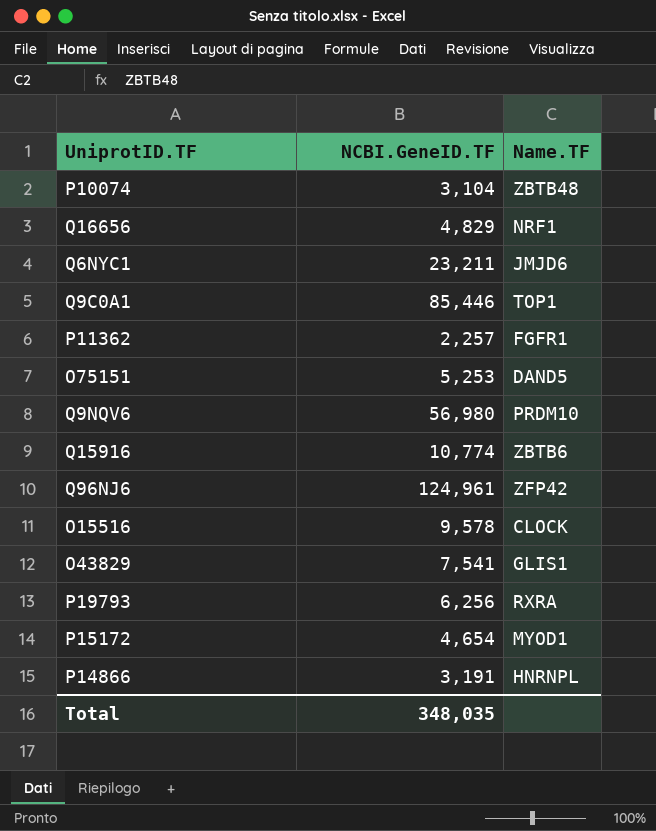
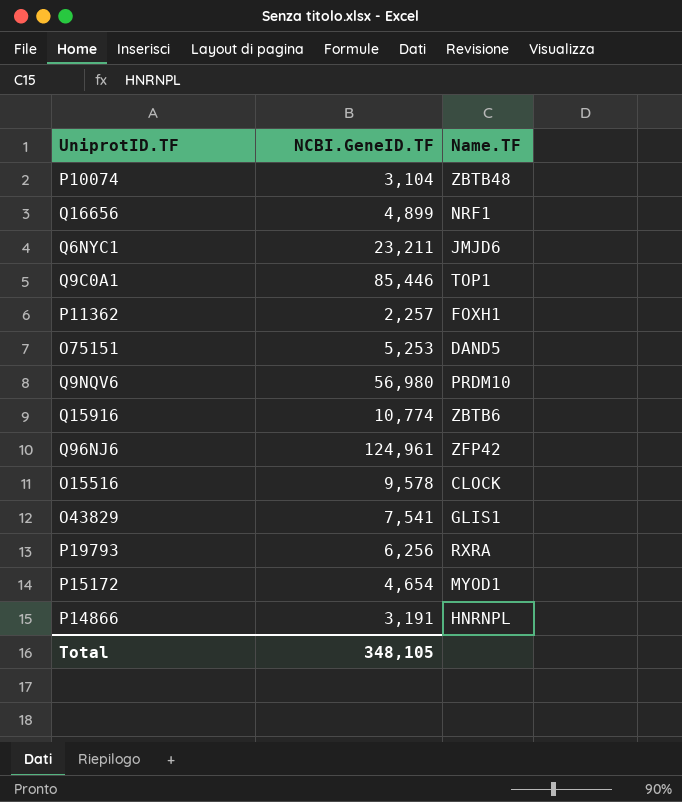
Q16656 | NCBI.GeneID.TF: 4,829 -> 4,899
P11362 | Name.TF: FGFR1 -> FOXH1
Total | NCBI.GeneID.TF: 348,035 -> 348,105

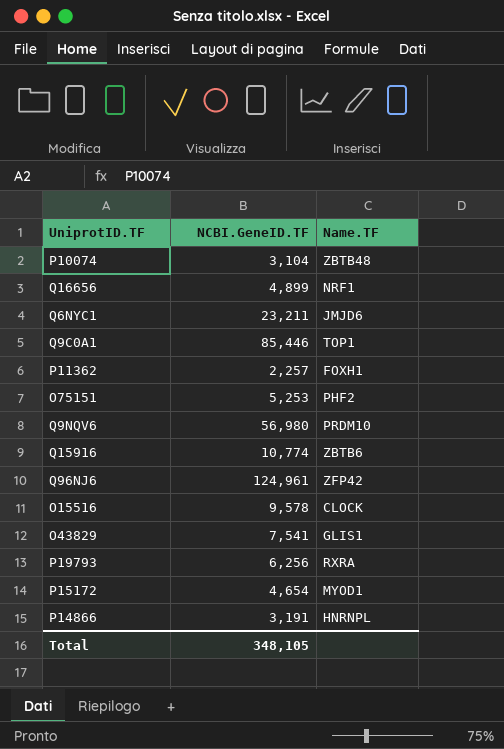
O75151 | Name.TF: DAND5 -> PHF2

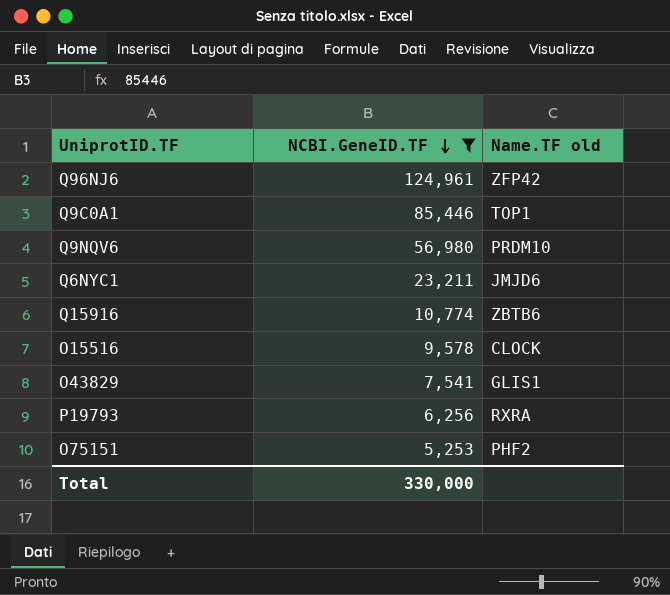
filter: none -> NCBI.GeneID.TF >= 5,253
row order: none -> NCBI.GeneID.TF descending
column name: Name.TF -> Name.TF old
Total | NCBI.GeneID.TF: 348,105 -> 330,000

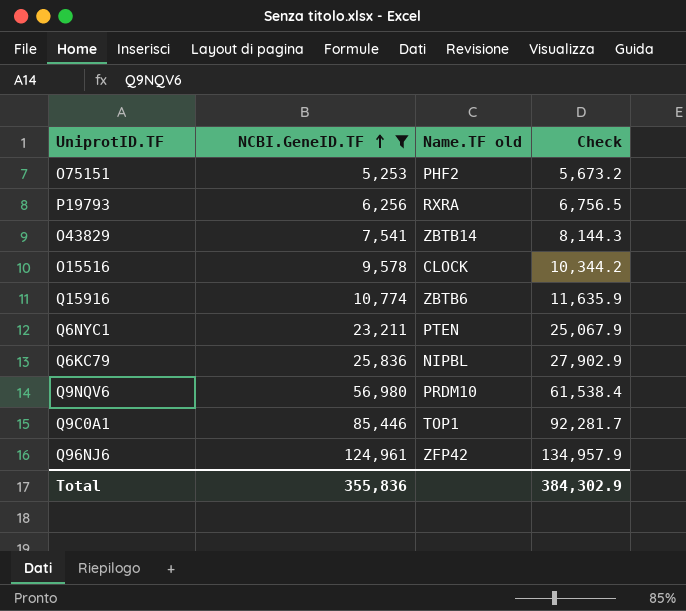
row order: NCBI.GeneID.TF descending -> NCBI.GeneID.TF ascending
column Check | formula: none -> [NCBI.GeneID.TF] * 1.08
O43829 | Name.TF old: GLIS1 -> ZBTB14
Q6NYC1 | Name.TF old: JMJD6 -> PTEN
row Q6KC79: none -> 25,836 | NIPBL | 27,902.9
Total | NCBI.GeneID.TF: 330,000 -> 355,836

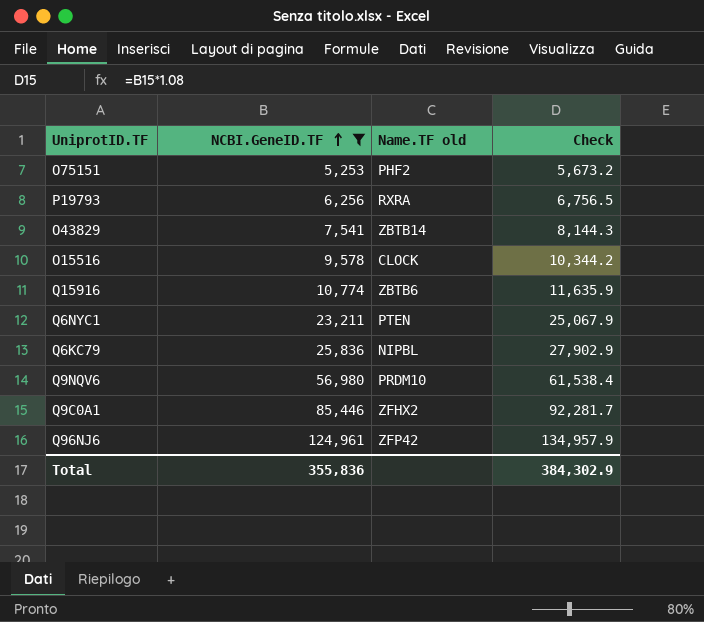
Q9C0A1 | Name.TF old: TOP1 -> ZFHX2

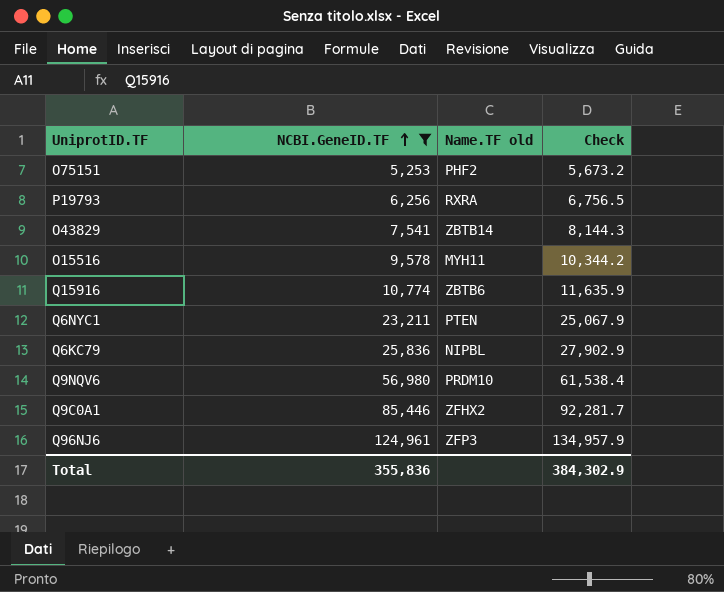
O15516 | Name.TF old: CLOCK -> MYH11
Q96NJ6 | Name.TF old: ZFP42 -> ZFP3

